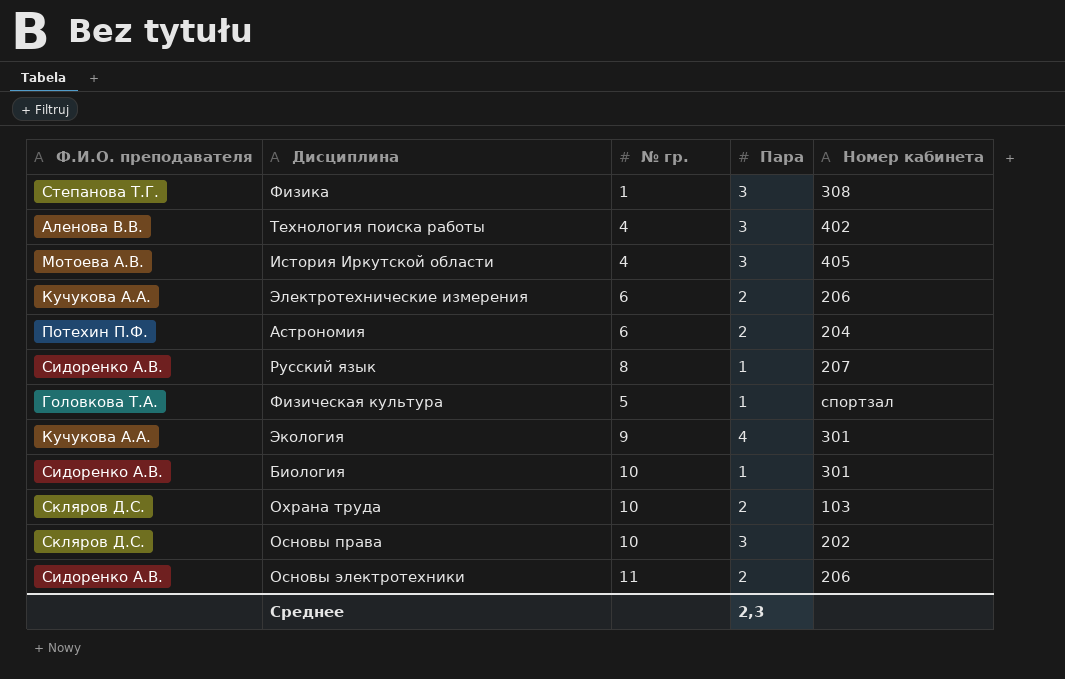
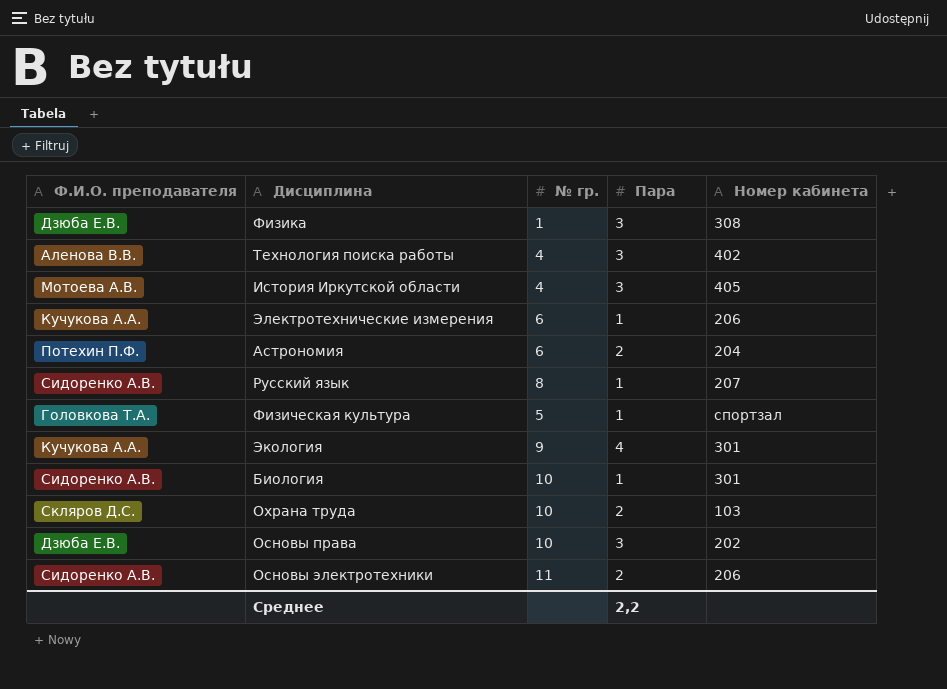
Физика | Ф.И.О. преподавателя: Степанова Т.Г. -> Дзюба Е.В.
Электротехнические измерения | Пара: 2 -> 1
Основы права | Ф.И.О. преподавателя: Скляров Д.С. -> Дзюба Е.В.
Среднее | Пара: 2,3 -> 2,2

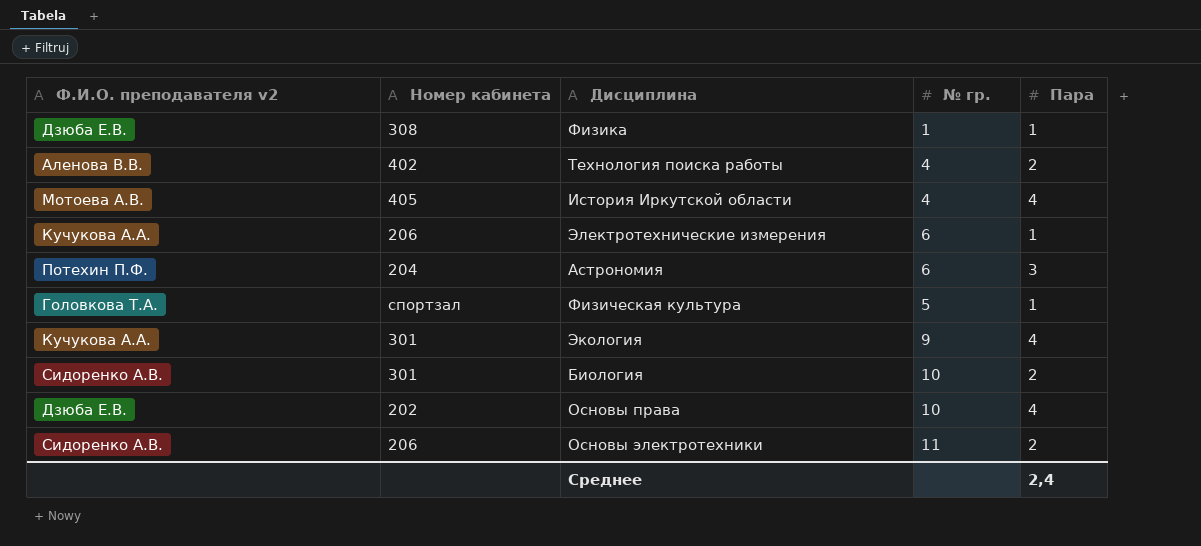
column name: Ф.И.О. преподавателя -> Ф.И.О. преподавателя v2
column Номер кабинета | position: 5 -> 2
row Русский язык: Сидоренко А.В. | 8 | 1 | 207 -> none
row Охрана труда: Скляров Д.С. | 10 | 2 | 103 -> none
Физика | Пара: 3 -> 1
Технология поиска работы | Пара: 3 -> 2
История Иркутской области | Пара: 3 -> 4
Астрономия | Пара: 2 -> 3
Биология | Пара: 1 -> 2
Основы права | Пара: 3 -> 4
Среднее | Пара: 2,2 -> 2,4

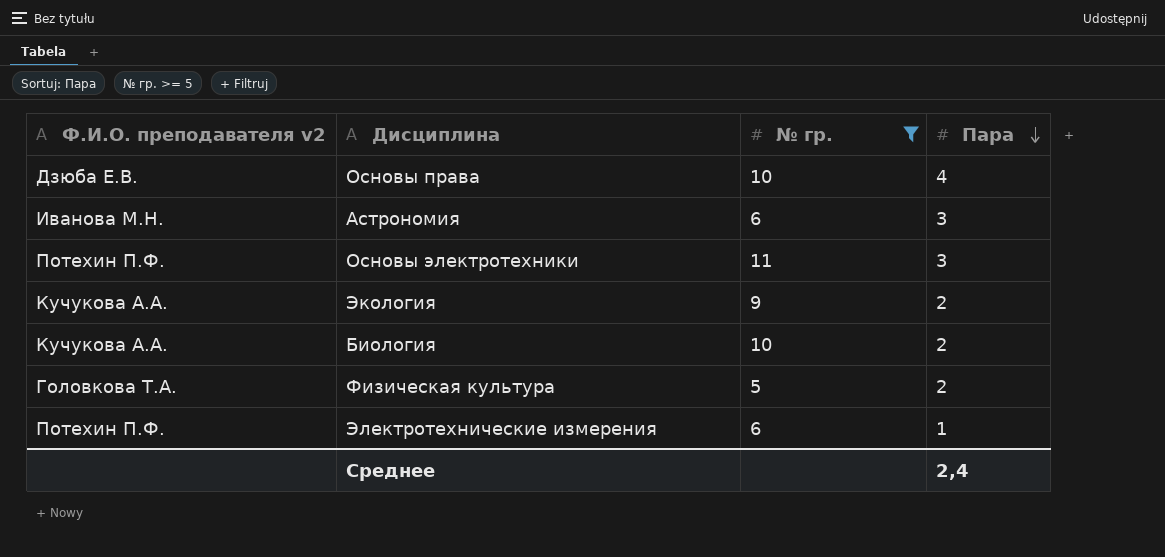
filter: none -> № гр. >= 5
row order: none -> Пара descending
column Номер кабинета | position: 2 -> none
Астрономия | Ф.И.О. преподавателя v2: Потехин П.Ф. -> Иванова М.Н.
Основы электротехники | Ф.И.О. преподавателя v2: Сидоренко А.В. -> Потехин П.Ф.
Основы электротехники | Пара: 2 -> 3
Экология | Пара: 4 -> 2
Биология | Ф.И.О. преподавателя v2: Сидоренко А.В. -> Кучукова А.А.
Физическая культура | Пара: 1 -> 2
Электротехнические измерения | Ф.И.О. преподавателя v2: Кучукова А.А. -> Потехин П.Ф.

